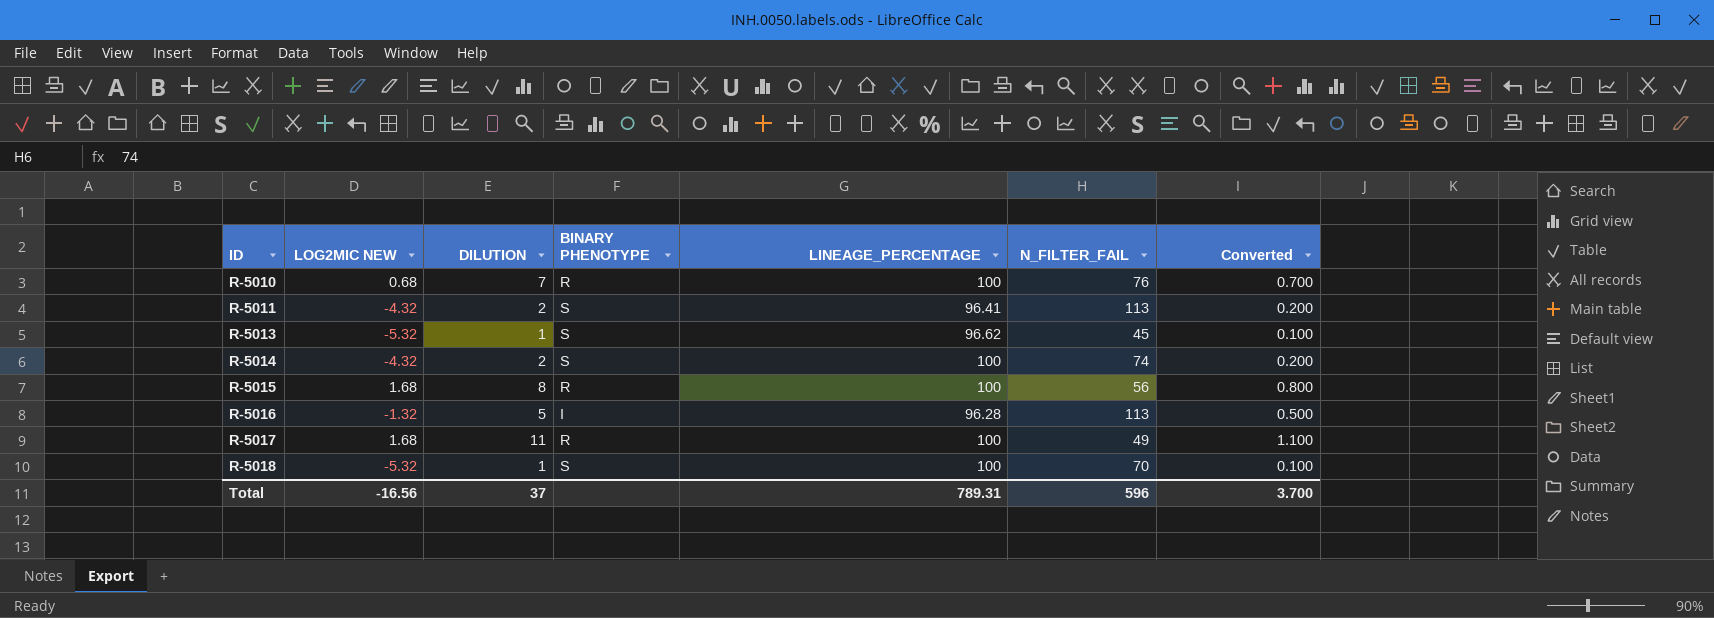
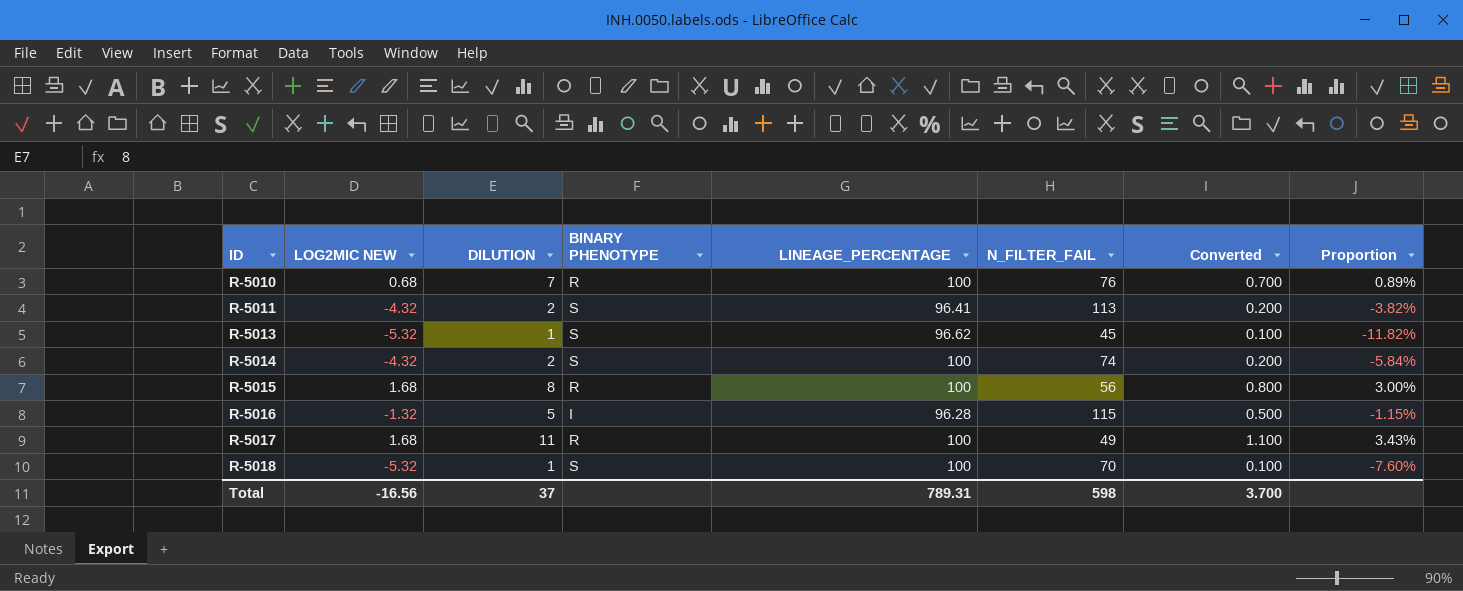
column Proportion | formula: none -> [LOG2MIC NEW] / [N_FILTER_FAIL]
R-5016 | N_FILTER_FAIL: 113 -> 115
Total | N_FILTER_FAIL: 596 -> 598

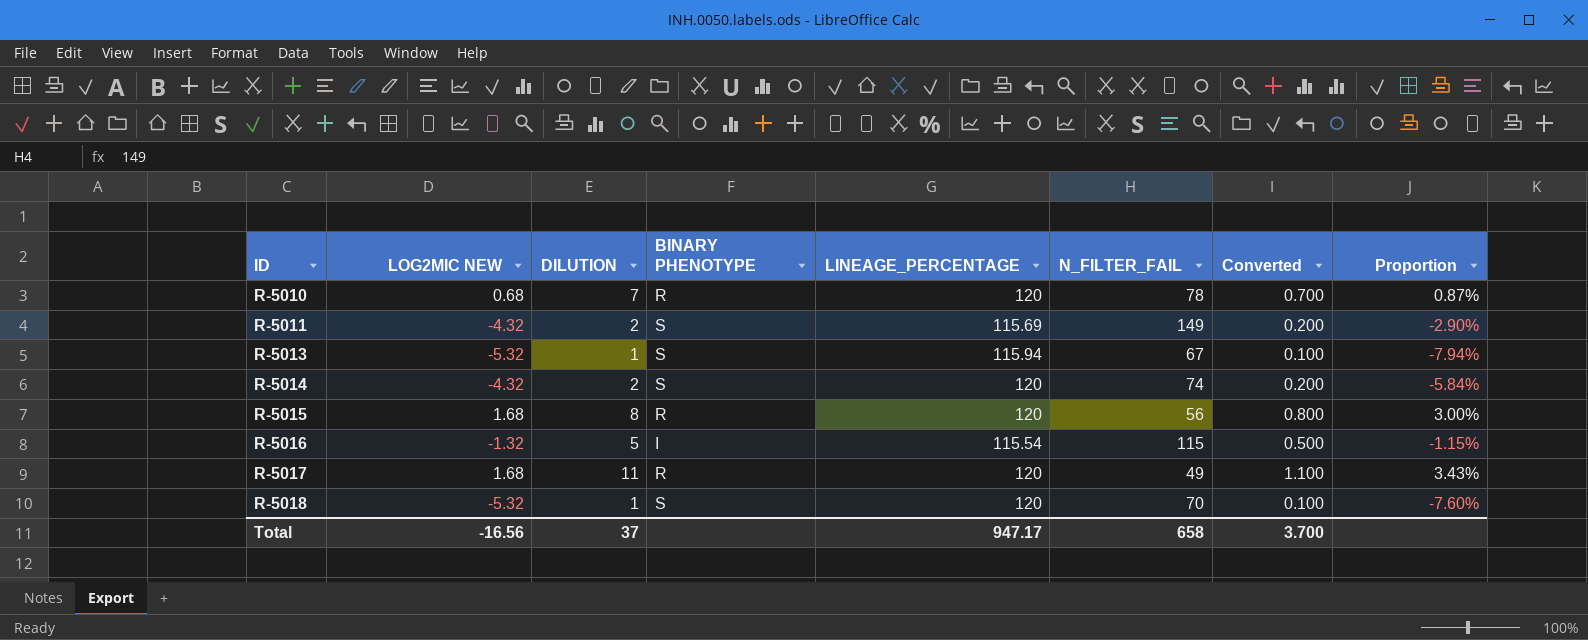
R-5010 | LINEAGE_PERCENTAGE: 100 -> 120
R-5010 | N_FILTER_FAIL: 76 -> 78
R-5010 | Proportion: 0.89% -> 0.87%
R-5011 | LINEAGE_PERCENTAGE: 96.41 -> 115.69
R-5011 | N_FILTER_FAIL: 113 -> 149
R-5011 | Proportion: -3.82% -> -2.90%
R-5013 | LINEAGE_PERCENTAGE: 96.62 -> 115.94
R-5013 | N_FILTER_FAIL: 45 -> 67
R-5013 | Proportion: -11.82% -> -7.94%
R-5014 | LINEAGE_PERCENTAGE: 100 -> 120
R-5015 | LINEAGE_PERCENTAGE: 100 -> 120
R-5016 | LINEAGE_PERCENTAGE: 96.28 -> 115.54
R-5017 | LINEAGE_PERCENTAGE: 100 -> 120
R-5018 | LINEAGE_PERCENTAGE: 100 -> 120
Total | LINEAGE_PERCENTAGE: 789.31 -> 947.17
Total | N_FILTER_FAIL: 598 -> 658

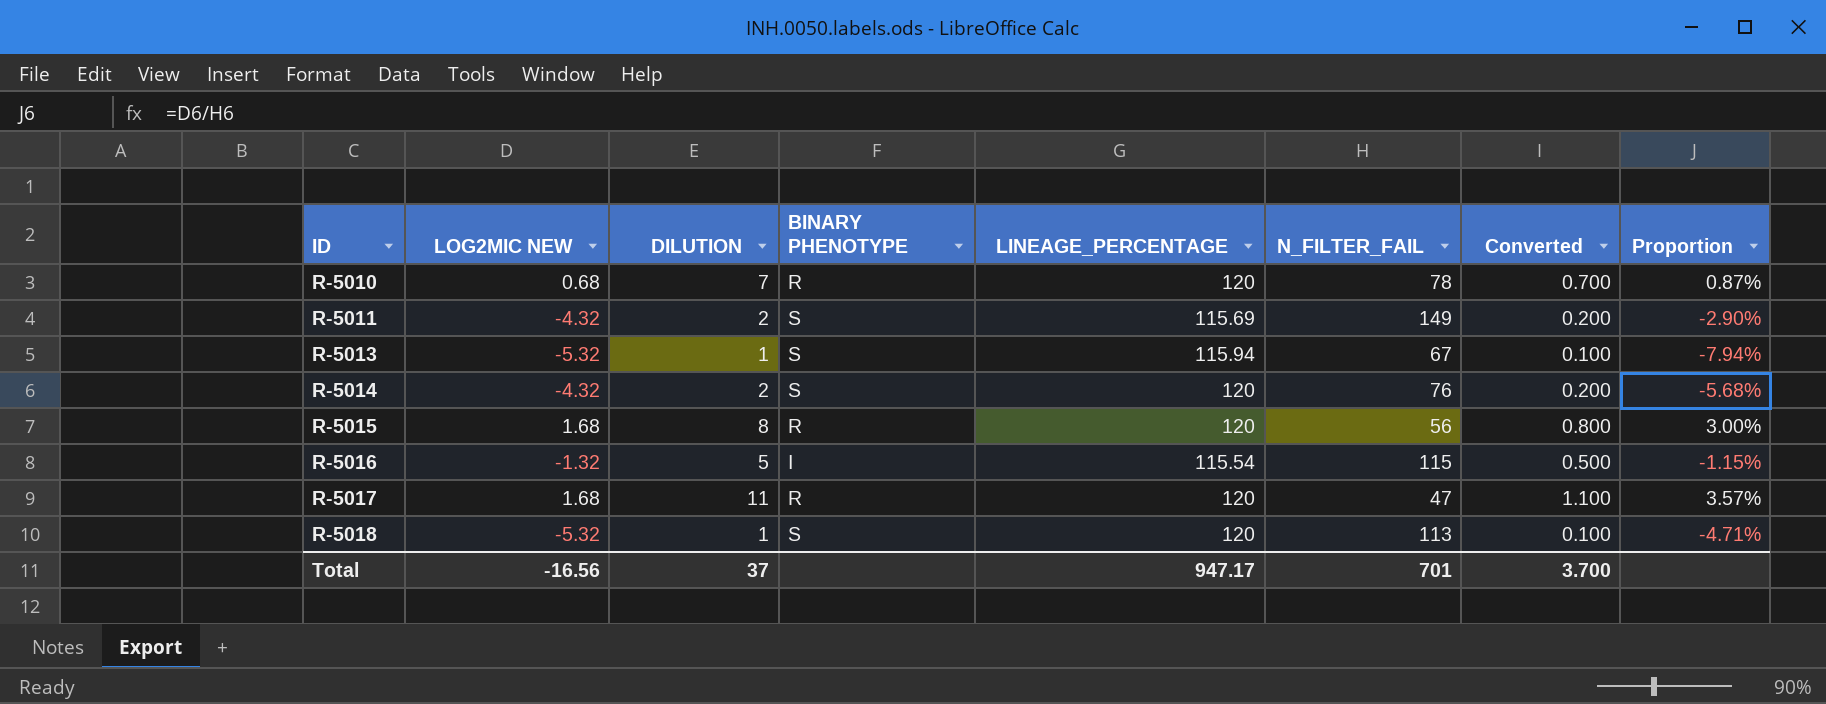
R-5014 | N_FILTER_FAIL: 74 -> 76
R-5014 | Proportion: -5.84% -> -5.68%
R-5017 | N_FILTER_FAIL: 49 -> 47
R-5017 | Proportion: 3.43% -> 3.57%
R-5018 | N_FILTER_FAIL: 70 -> 113
R-5018 | Proportion: -7.60% -> -4.71%
Total | N_FILTER_FAIL: 658 -> 701

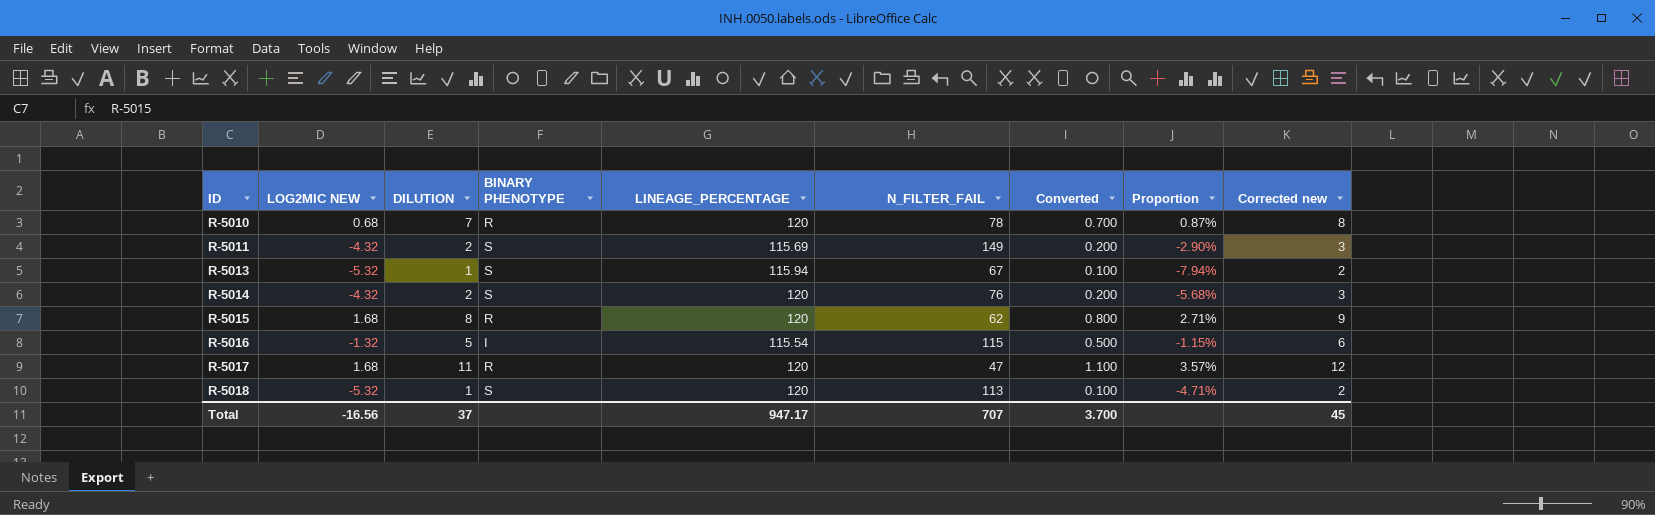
column Corrected new | formula: none -> [DILUTION] + 1
R-5015 | N_FILTER_FAIL: 56 -> 62
R-5015 | Proportion: 3.00% -> 2.71%
Total | N_FILTER_FAIL: 701 -> 707

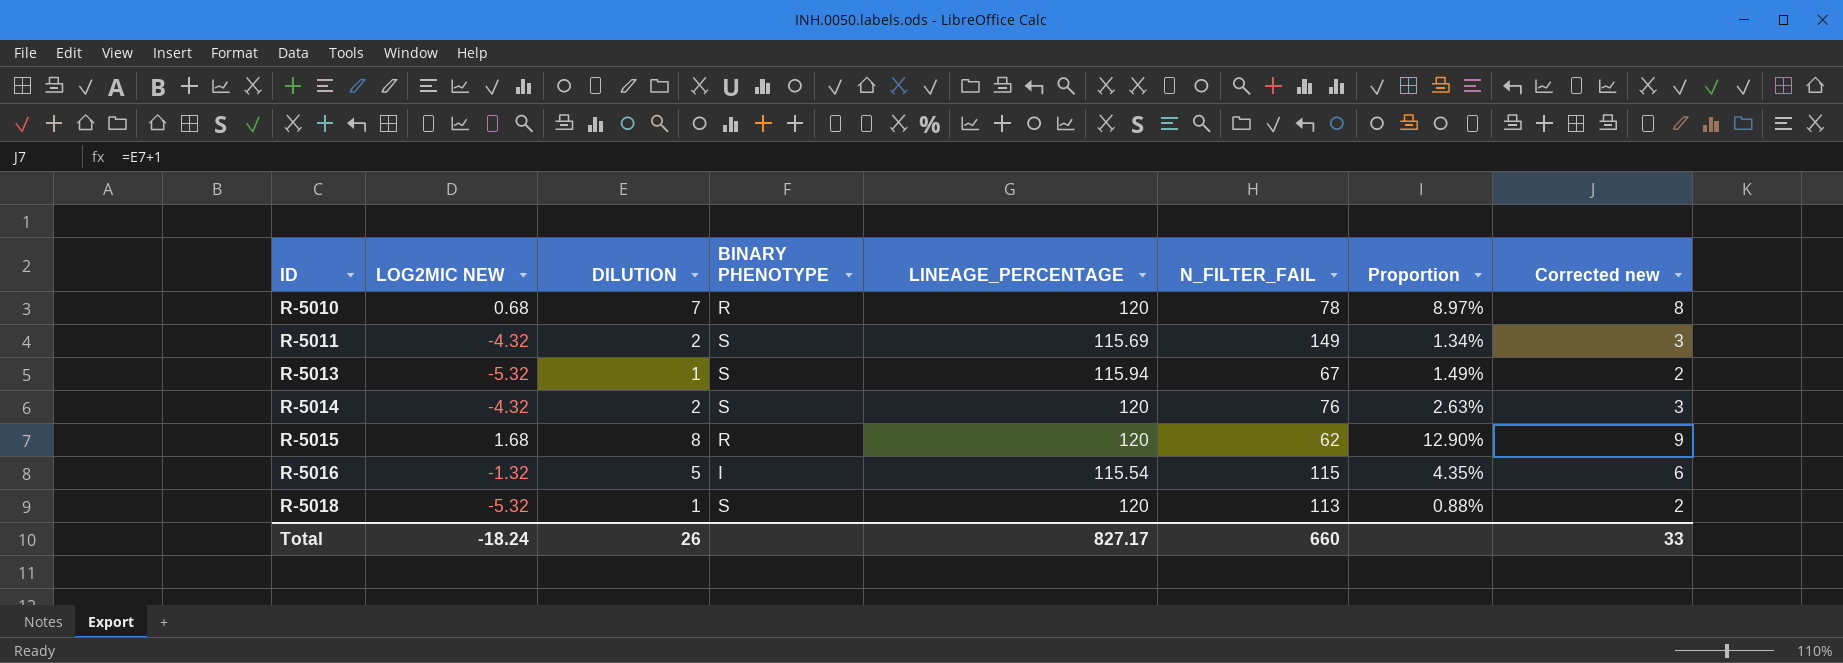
column Converted | formula: [DILUTION] * 0.1 -> none
column Proportion | formula: [LOG2MIC NEW] / [N_FILTER_FAIL] -> [DILUTION] / [N_FILTER_FAIL]
row R-5017: 1.68 | 11 | R | 120 | 47 | 1.100 | 3.57% | 12 -> none
Total | LOG2MIC NEW: -16.56 -> -18.24
Total | DILUTION: 37 -> 26
Total | LINEAGE_PERCENTAGE: 947.17 -> 827.17
Total | N_FILTER_FAIL: 707 -> 660
Total | Corrected new: 45 -> 33

